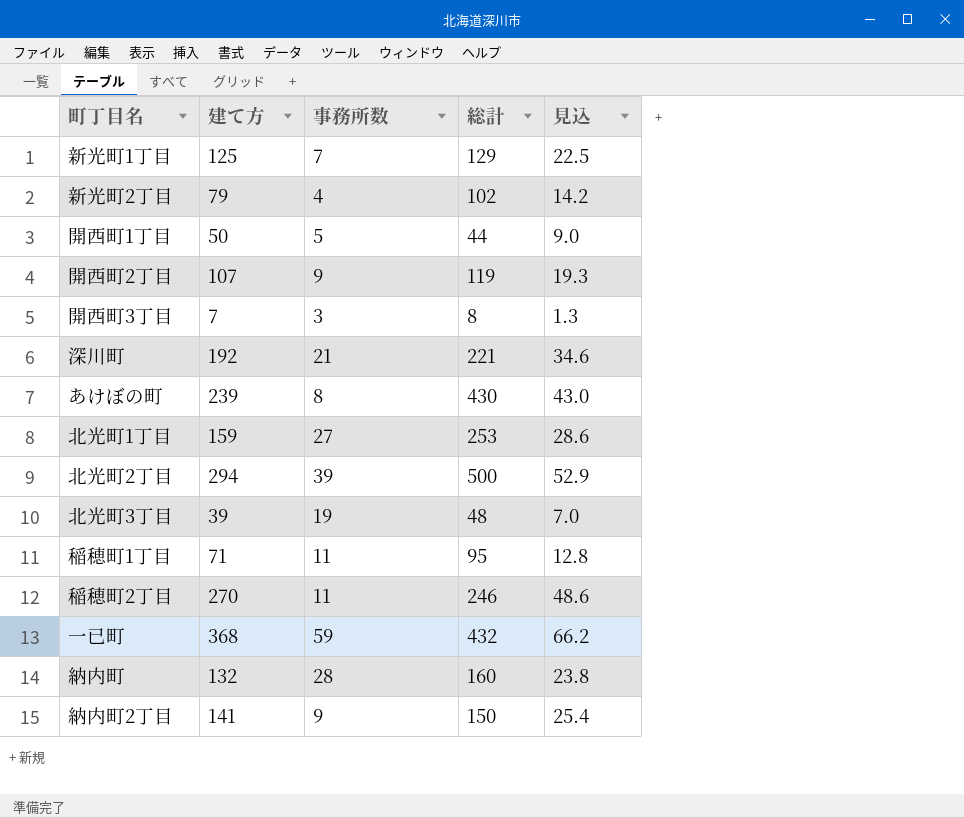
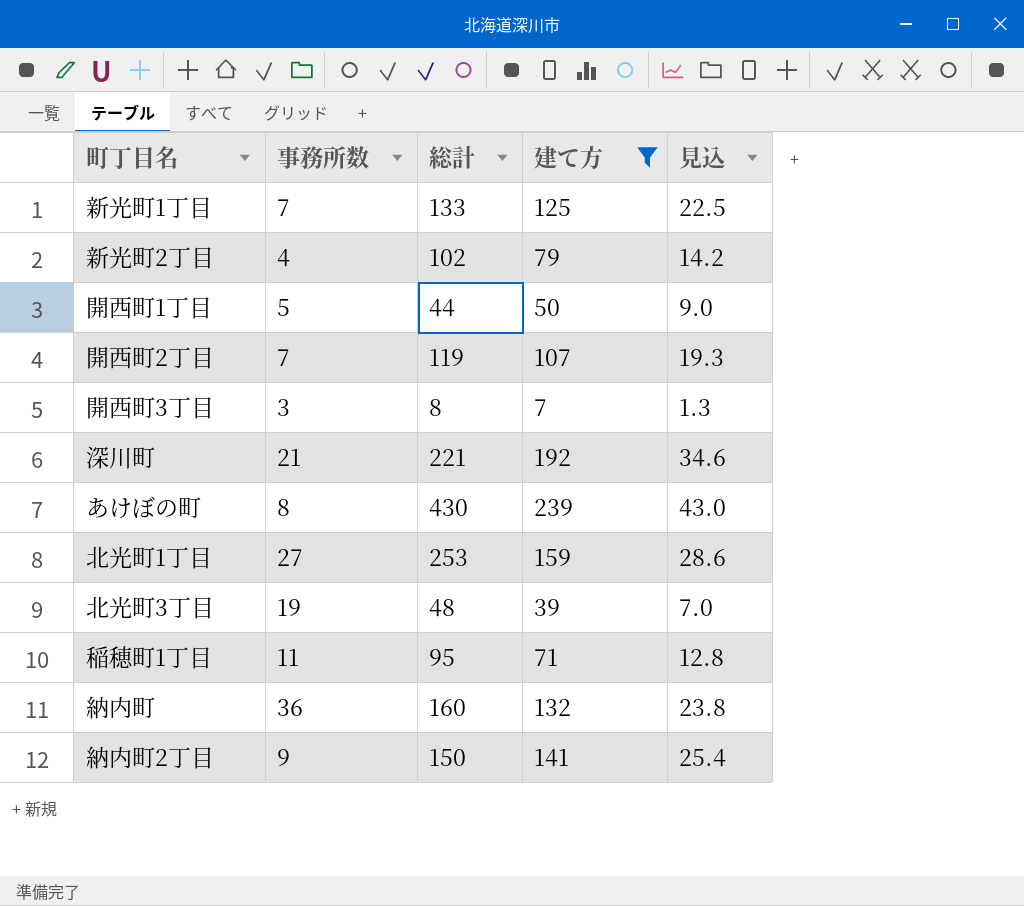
filter: none -> 建て方 <= 239
column 建て方 | position: 2 -> 4
新光町1丁目 | 総計: 129 -> 133
開西町2丁目 | 事務所数: 9 -> 7
納内町 | 事務所数: 28 -> 36

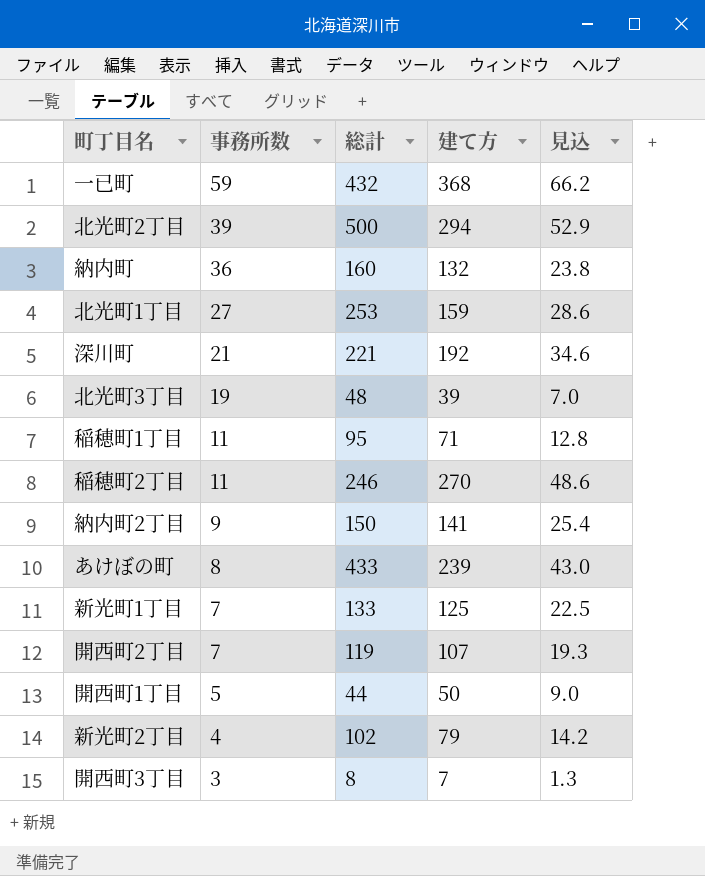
filter: 建て方 <= 239 -> none
row order: none -> 事務所数 descending
あけぼの町 | 総計: 430 -> 433

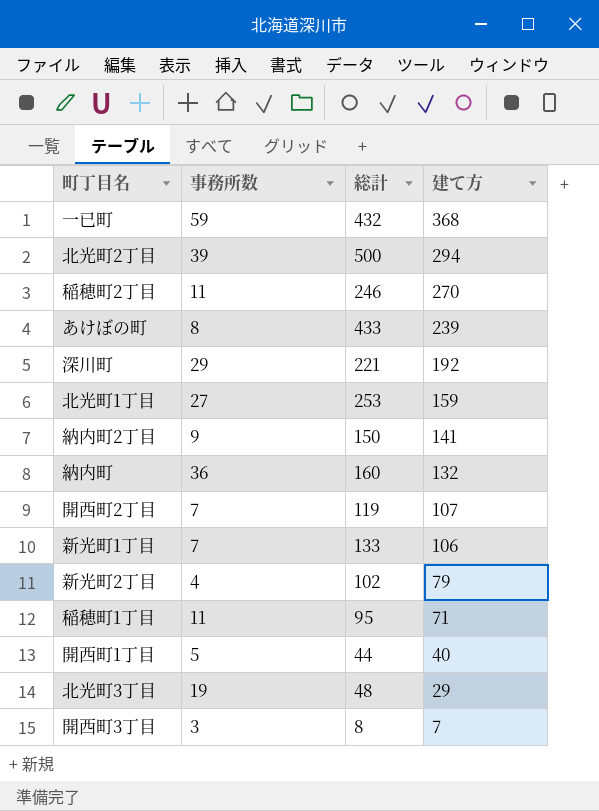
row order: 事務所数 descending -> 建て方 descending
column 見込 | formula: [建て方] * 0.18 -> none
深川町 | 事務所数: 21 -> 29
新光町1丁目 | 建て方: 125 -> 106
開西町1丁目 | 建て方: 50 -> 40
北光町3丁目 | 建て方: 39 -> 29

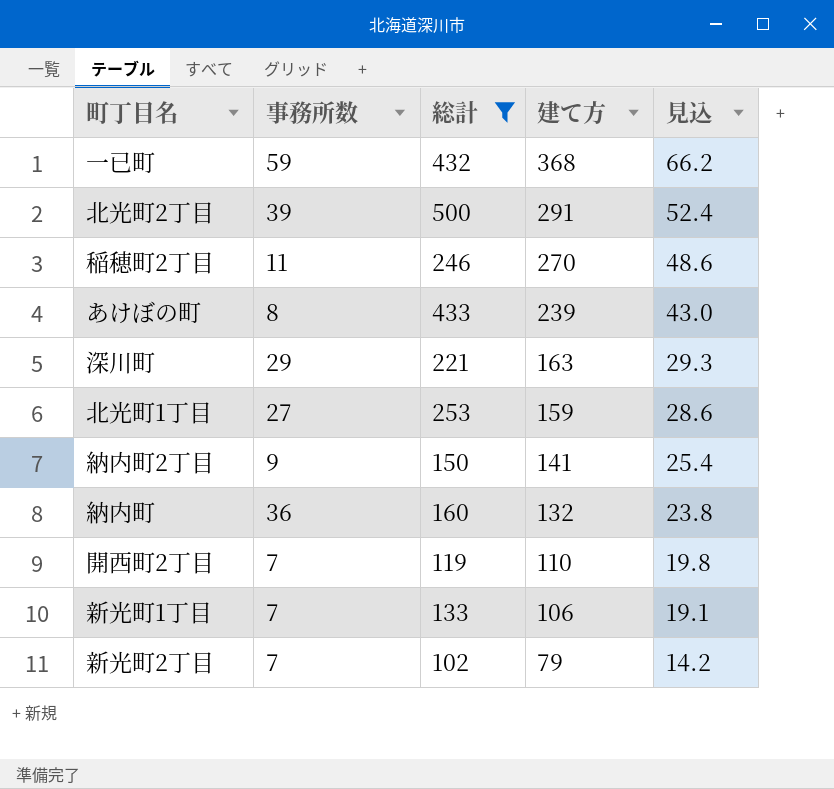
filter: none -> 総計 >= 102
column 見込 | formula: none -> [建て方] * 0.18
北光町2丁目 | 建て方: 294 -> 291
深川町 | 建て方: 192 -> 163
開西町2丁目 | 建て方: 107 -> 110
新光町2丁目 | 事務所数: 4 -> 7

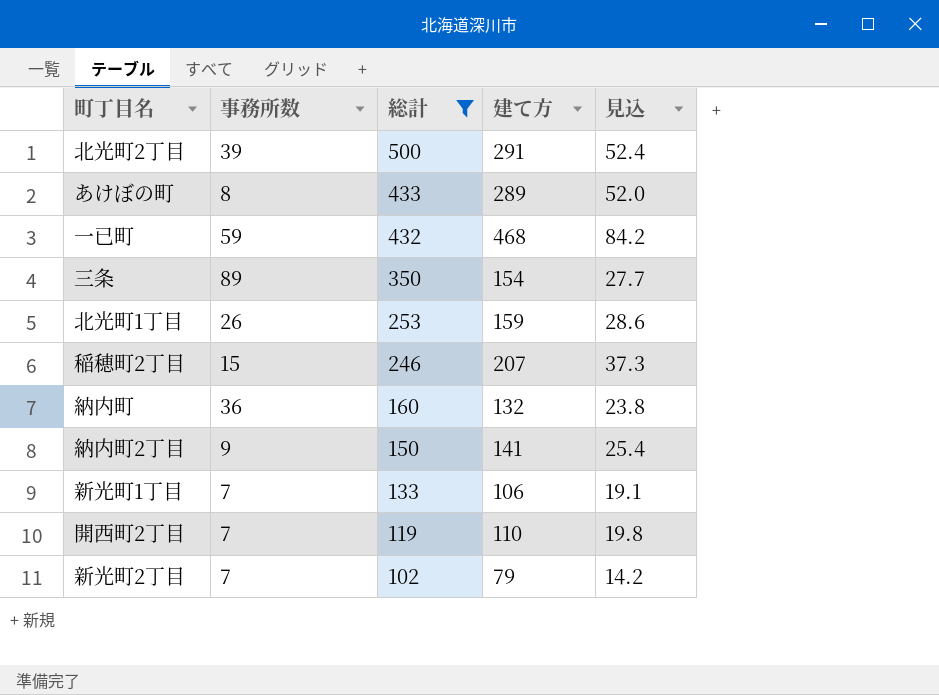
row order: 建て方 descending -> 総計 descending
row 深川町: 29 | 221 | 163 | 29.3 -> none
あけぼの町 | 建て方: 239 -> 289
あけぼの町 | 見込: 43.0 -> 52.0
一已町 | 建て方: 368 -> 468
一已町 | 見込: 66.2 -> 84.2
row 三条: none -> 89 | 350 | 154 | 27.7
北光町1丁目 | 事務所数: 27 -> 26
稲穂町2丁目 | 事務所数: 11 -> 15
稲穂町2丁目 | 建て方: 270 -> 207
稲穂町2丁目 | 見込: 48.6 -> 37.3

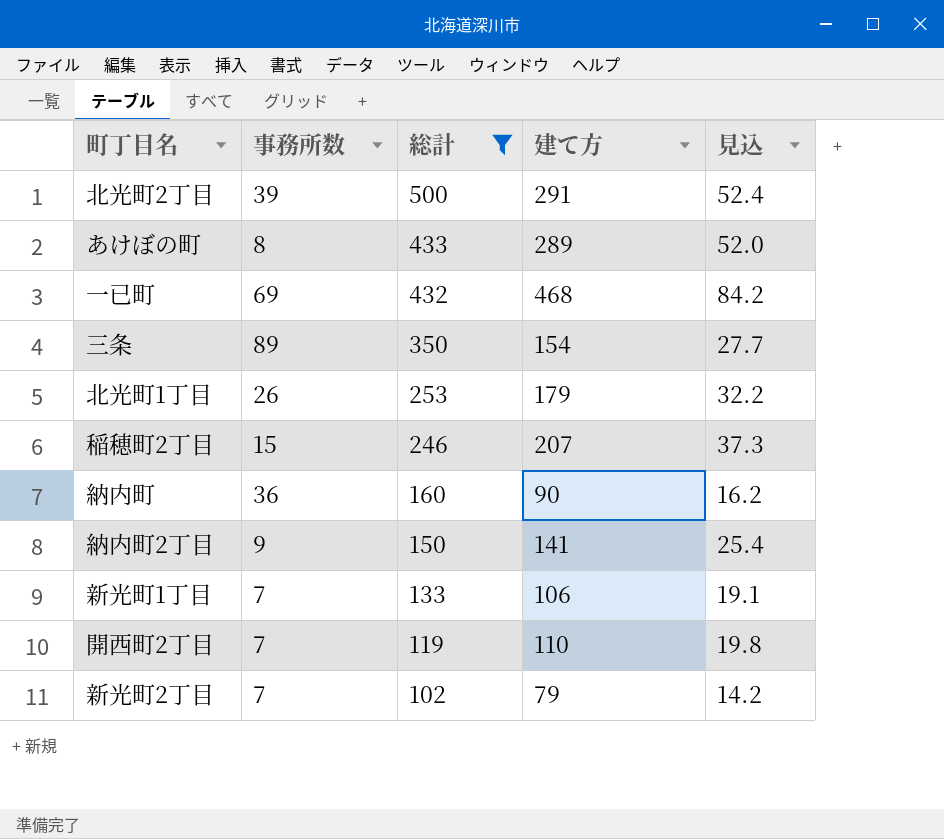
一已町 | 事務所数: 59 -> 69
北光町1丁目 | 建て方: 159 -> 179
北光町1丁目 | 見込: 28.6 -> 32.2
納内町 | 建て方: 132 -> 90
納内町 | 見込: 23.8 -> 16.2

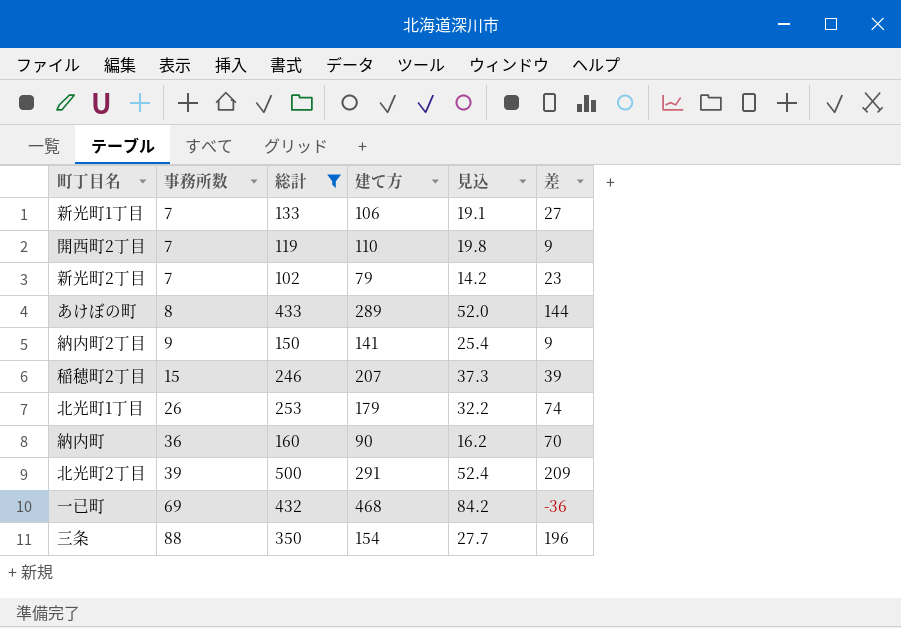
row order: 総計 descending -> 事務所数 ascending
column 差 | formula: none -> [総計] - [建て方]
三条 | 事務所数: 89 -> 88

